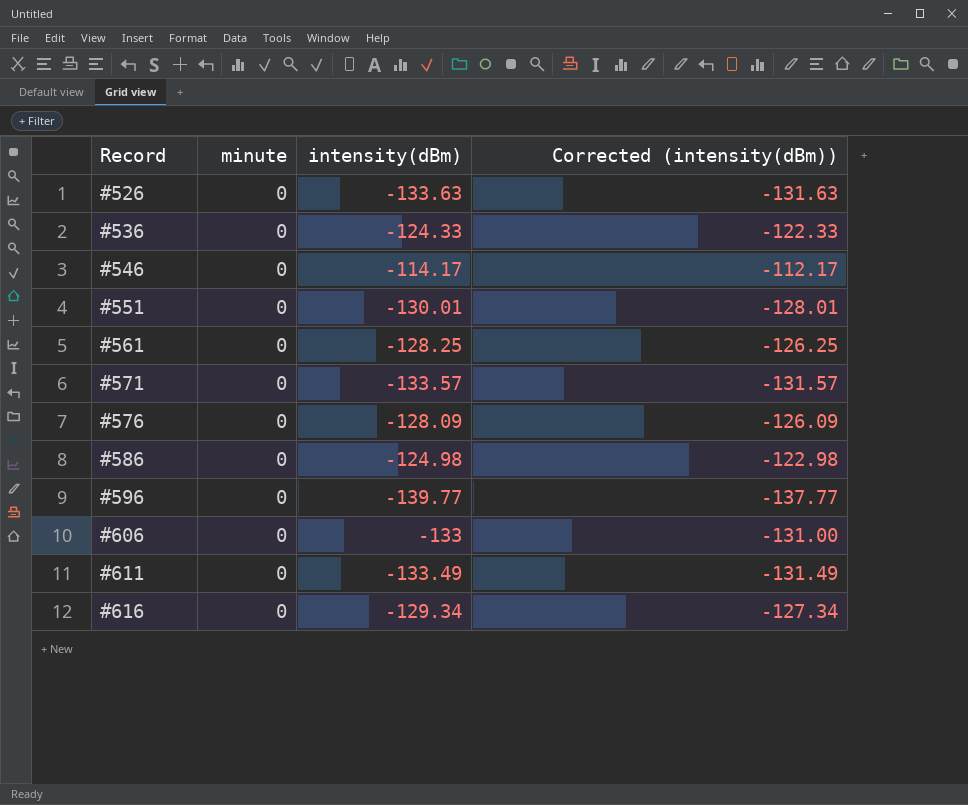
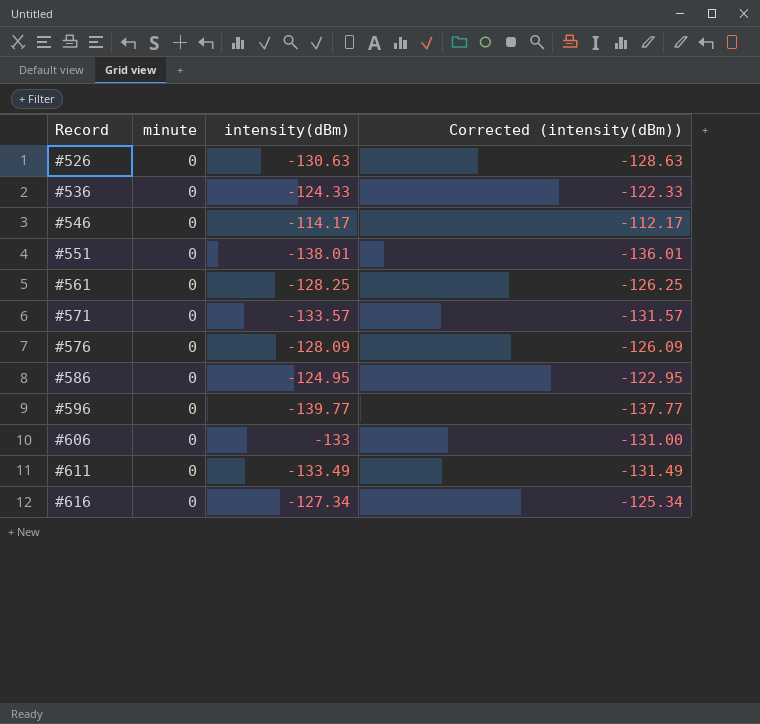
#526 | intensity(dBm): -133.63 -> -130.63
#526 | Corrected (intensity(dBm)): -131.63 -> -128.63
#551 | intensity(dBm): -130.01 -> -138.01
#551 | Corrected (intensity(dBm)): -128.01 -> -136.01
#586 | intensity(dBm): -124.98 -> -124.95
#586 | Corrected (intensity(dBm)): -122.98 -> -122.95
#616 | intensity(dBm): -129.34 -> -127.34
#616 | Corrected (intensity(dBm)): -127.34 -> -125.34

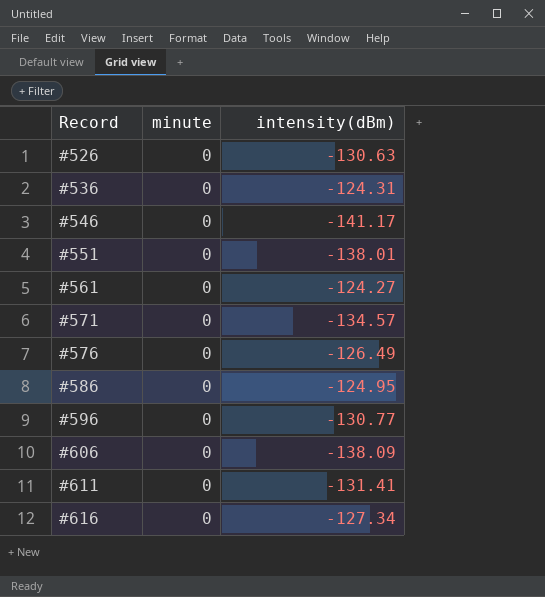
column Corrected (intensity(dBm)) | formula: [intensity(dBm)] + 2 -> none
#536 | intensity(dBm): -124.33 -> -124.31
#546 | intensity(dBm): -114.17 -> -141.17
#561 | intensity(dBm): -128.25 -> -124.27
#571 | intensity(dBm): -133.57 -> -134.57
#576 | intensity(dBm): -128.09 -> -126.49
#596 | intensity(dBm): -139.77 -> -130.77
#606 | intensity(dBm): -133 -> -138.09
#611 | intensity(dBm): -133.49 -> -131.41

